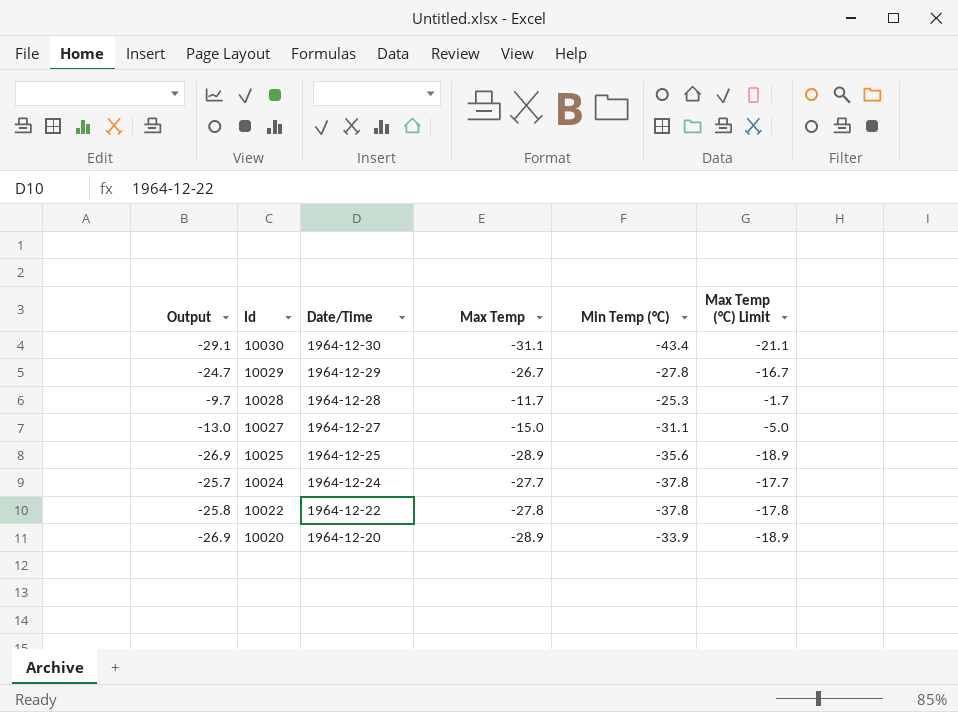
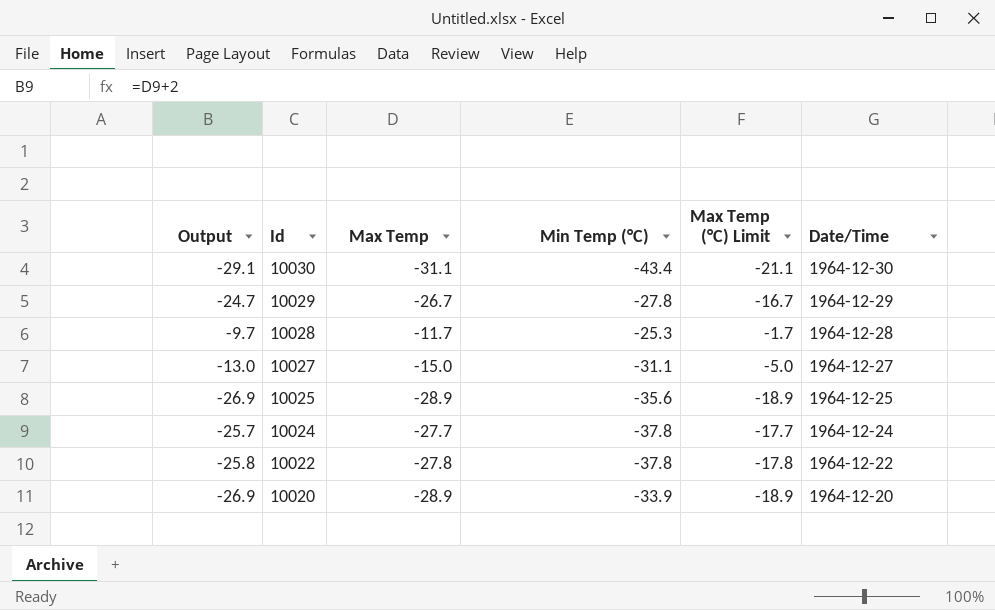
column Date/Time | position: 3 -> 6

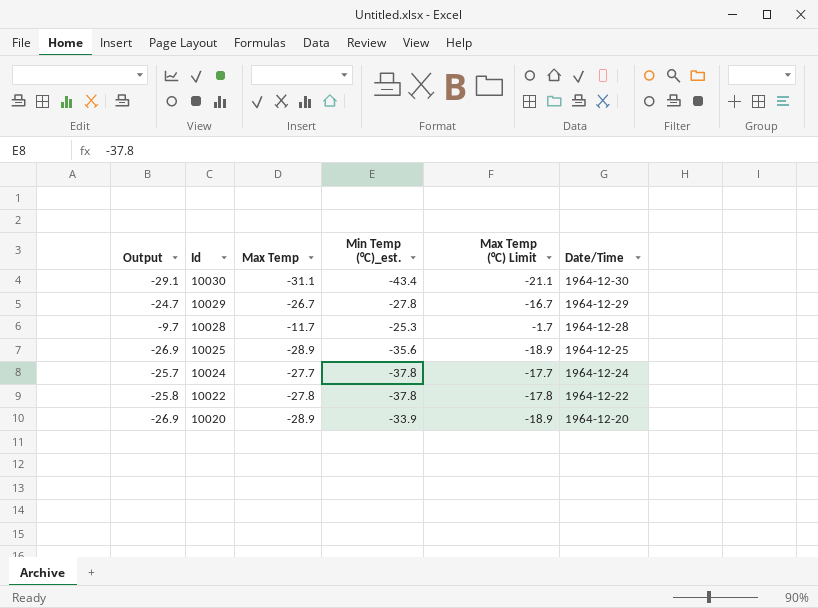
column name: Min Temp (°C) -> Min Temp (°C)_est.
row 10027: -13.0 | -15.0 | -31.1 | -5.0 | 1964-12-27 -> none

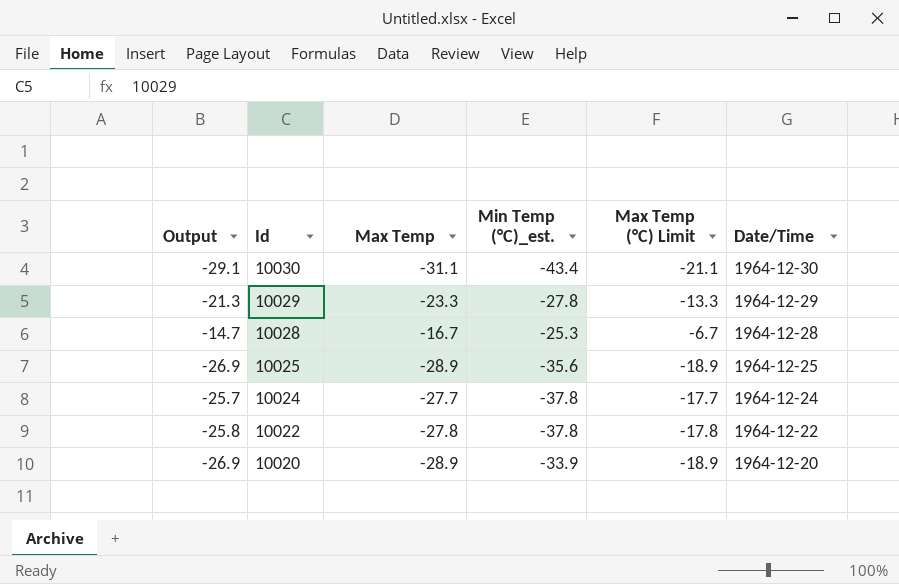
10029 | Output: -24.7 -> -21.3
10029 | Max Temp: -26.7 -> -23.3
10029 | Max Temp (°C) Limit: -16.7 -> -13.3
10028 | Output: -9.7 -> -14.7
10028 | Max Temp: -11.7 -> -16.7
10028 | Max Temp (°C) Limit: -1.7 -> -6.7

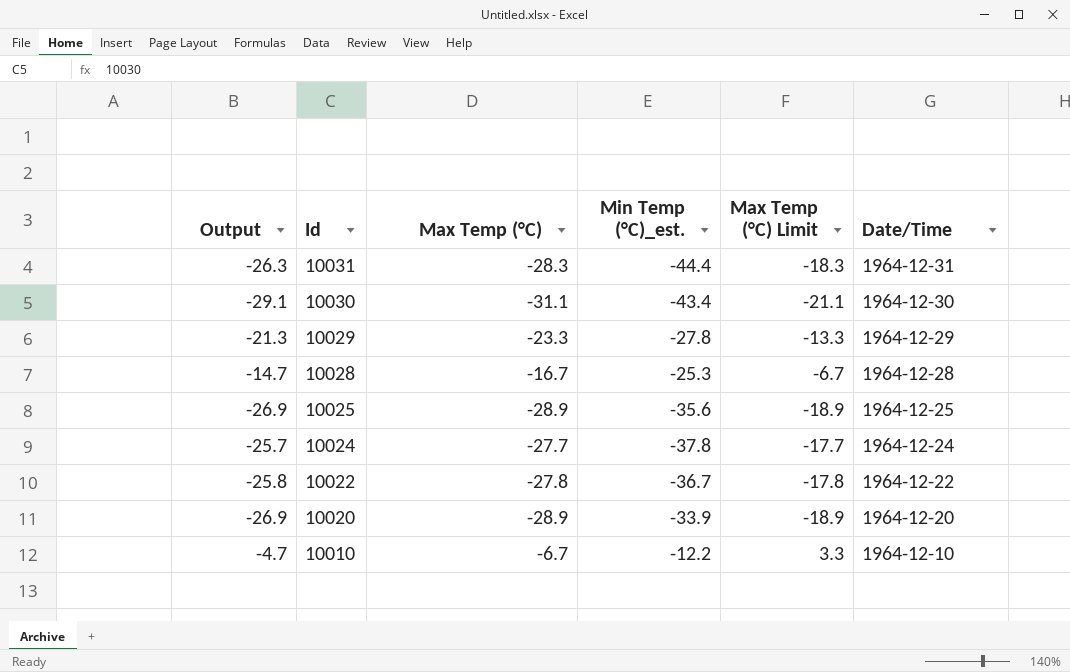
column name: Max Temp -> Max Temp (°C)
row 10031: none -> -26.3 | -28.3 | -44.4 | -18.3 | 1964-12-31
10022 | Min Temp (°C)_est.: -37.8 -> -36.7
row 10010: none -> -4.7 | -6.7 | -12.2 | 3.3 | 1964-12-10

